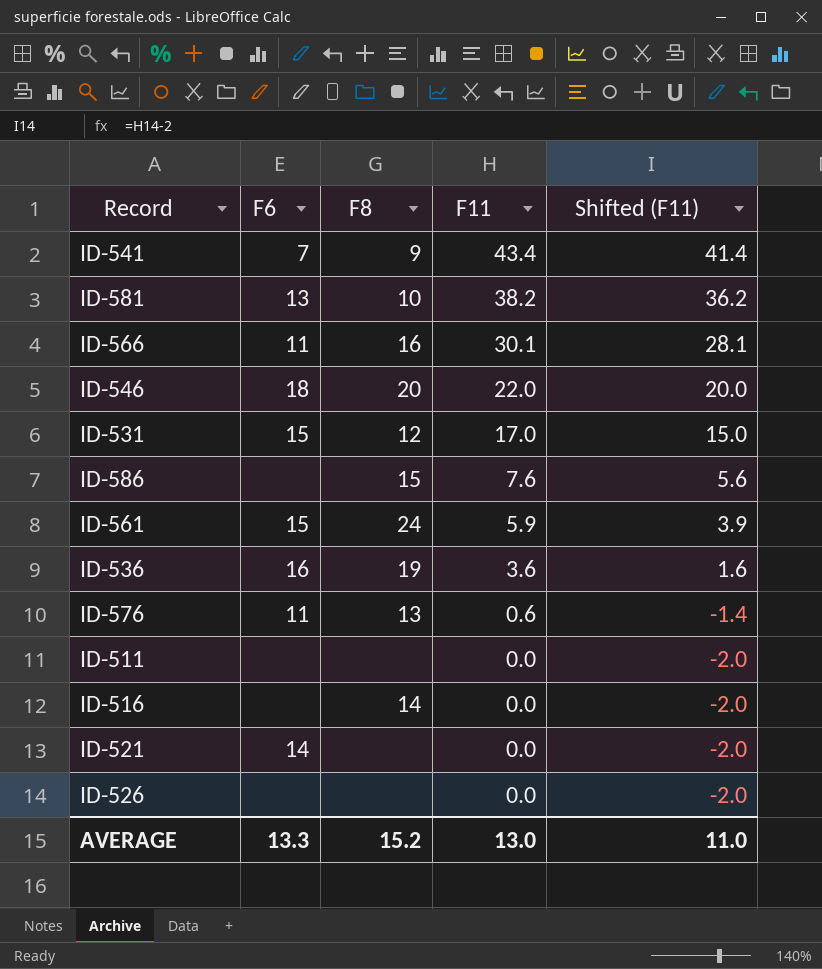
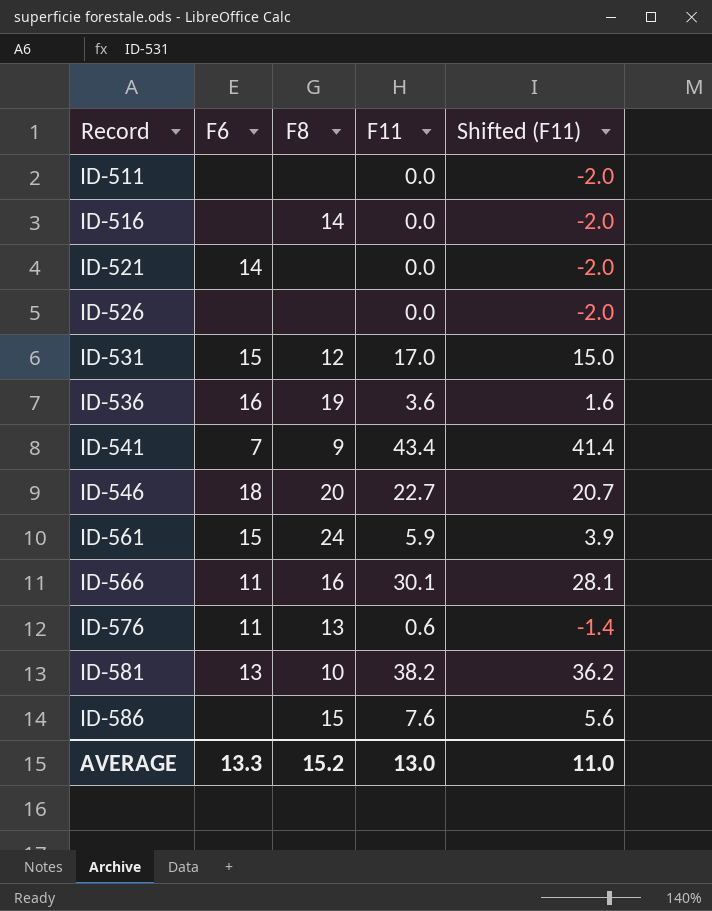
row order: F11 descending -> Record ascending
ID-546 | F11: 22.0 -> 22.7
ID-546 | Shifted (F11): 20.0 -> 20.7

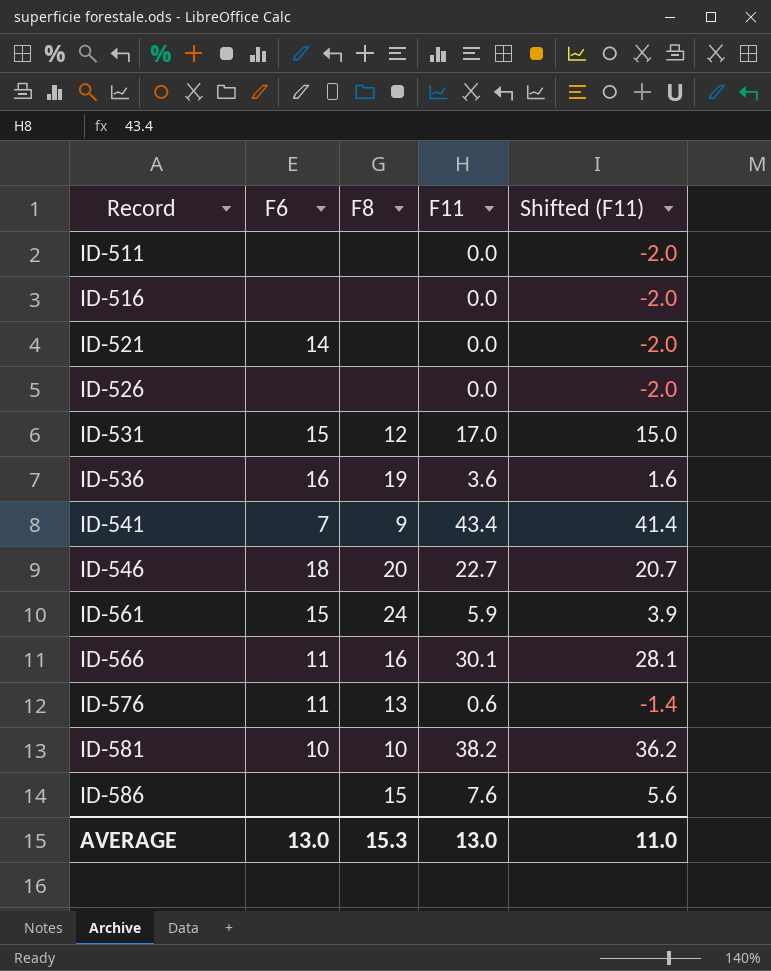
ID-516 | F8: 14 -> none
ID-581 | F6: 13 -> 10
AVERAGE | F6: 13.3 -> 13.0
AVERAGE | F8: 15.2 -> 15.3

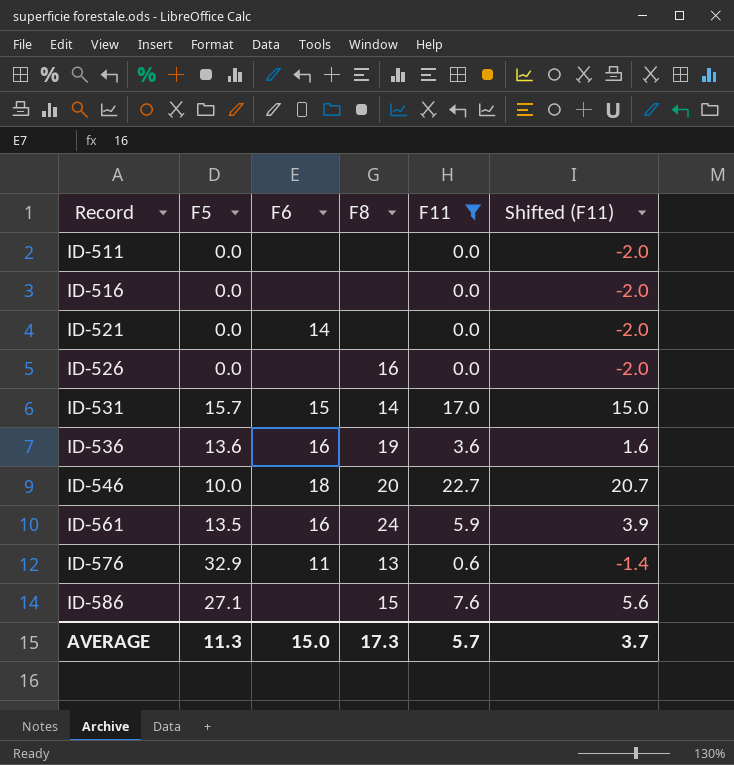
filter: none -> F11 <= 22.7
column F5 | position: none -> 2
ID-526 | F8: none -> 16
ID-531 | F8: 12 -> 14
ID-561 | F6: 15 -> 16
AVERAGE | F6: 13.0 -> 15.0
AVERAGE | F8: 15.3 -> 17.3
AVERAGE | F11: 13.0 -> 5.7
AVERAGE | Shifted (F11): 11.0 -> 3.7

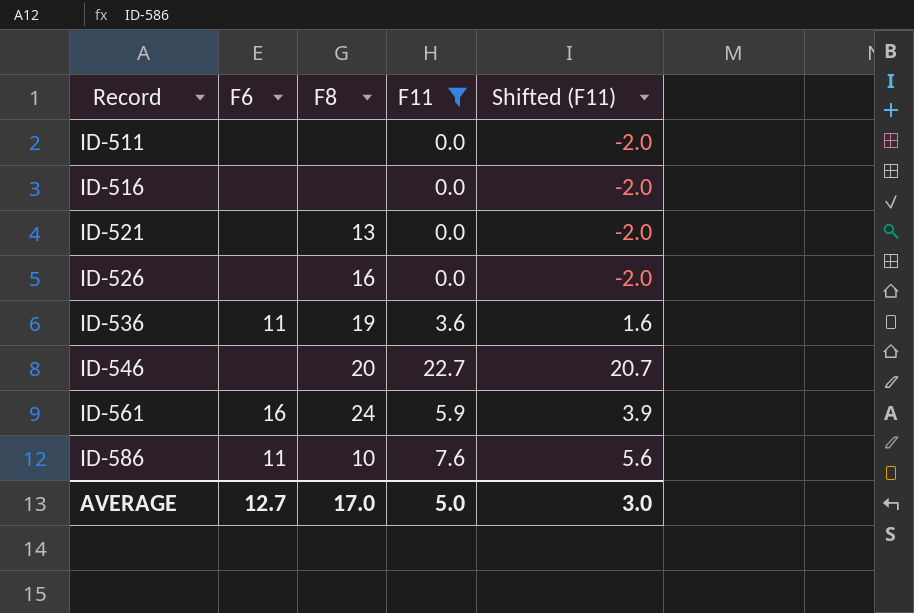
column F5 | position: 2 -> none
row ID-531: 15.7 | 15 | 14 | 17.0 | 15.0 -> none
row ID-576: 32.9 | 11 | 13 | 0.6 | -1.4 -> none
ID-521 | F6: 14 -> none
ID-521 | F8: none -> 13
ID-536 | F6: 16 -> 11
ID-546 | F6: 18 -> none
ID-586 | F6: none -> 11
ID-586 | F8: 15 -> 10
AVERAGE | F6: 15.0 -> 12.7
AVERAGE | F8: 17.3 -> 17.0
AVERAGE | F11: 5.7 -> 5.0
AVERAGE | Shifted (F11): 3.7 -> 3.0

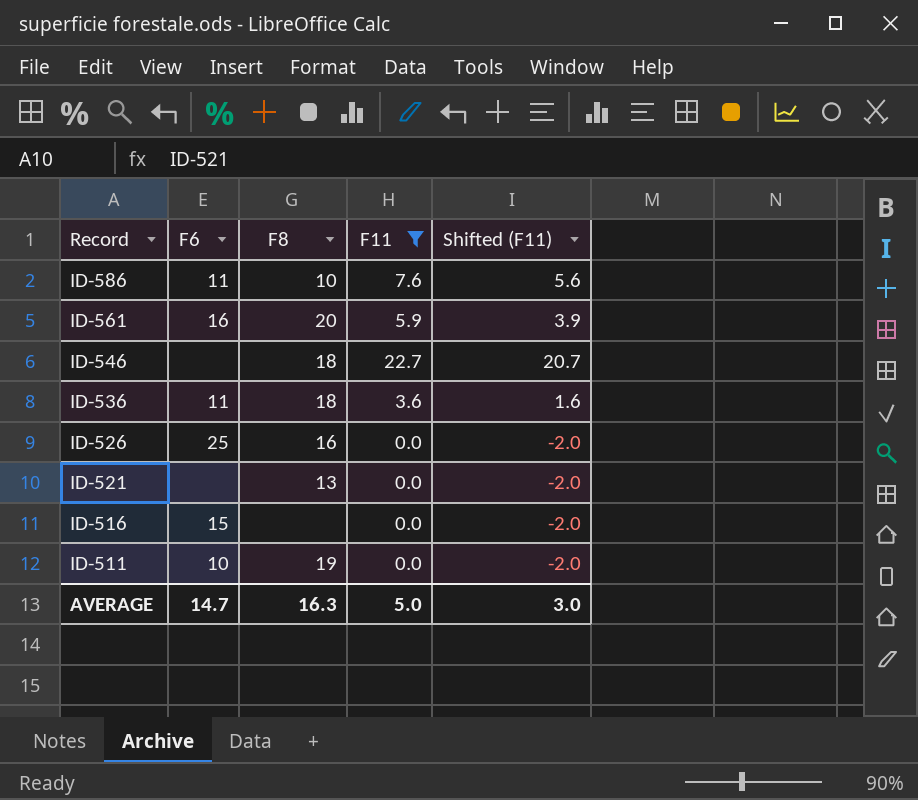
row order: Record ascending -> Record descending
ID-561 | F8: 24 -> 20
ID-546 | F8: 20 -> 18
ID-536 | F8: 19 -> 18
ID-526 | F6: none -> 25
ID-516 | F6: none -> 15
ID-511 | F6: none -> 10
ID-511 | F8: none -> 19
AVERAGE | F6: 12.7 -> 14.7
AVERAGE | F8: 17.0 -> 16.3

